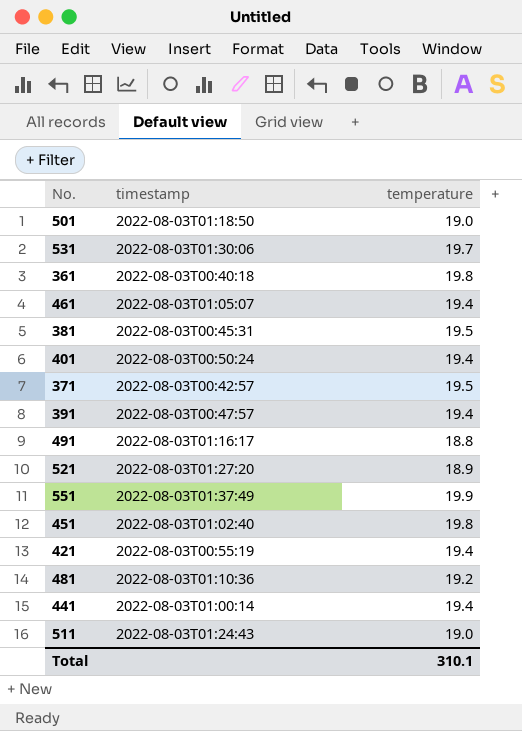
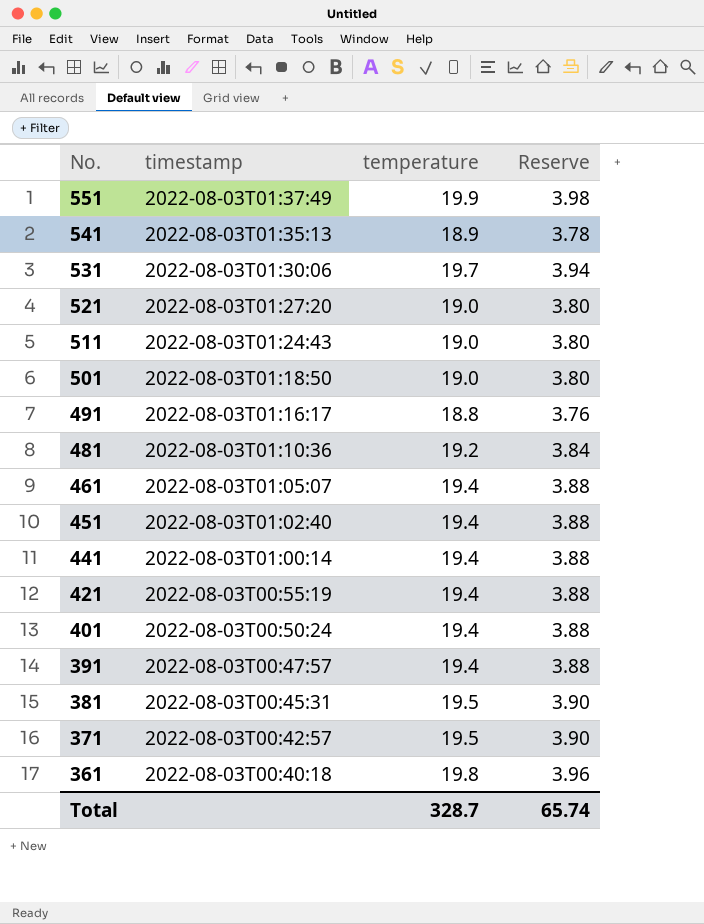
row order: none -> No. descending
column Reserve | formula: none -> [temperature] * 0.2
row 541: none -> 2022-08-03T01:35:13 | 18.9 | 3.78
521 | temperature: 18.9 -> 19.0
451 | temperature: 19.8 -> 19.4
Total | temperature: 310.1 -> 328.7

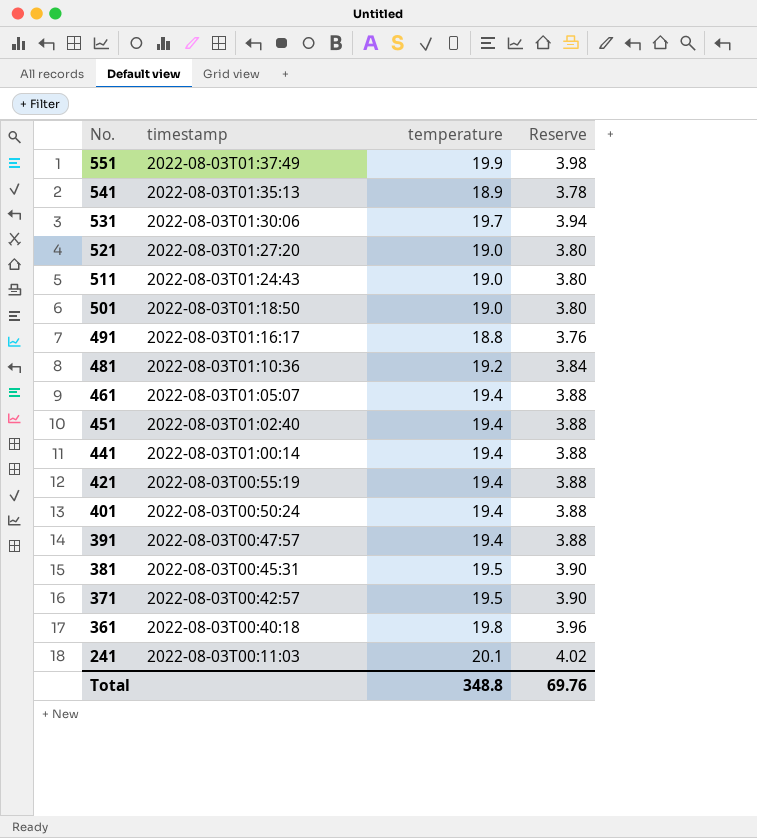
row 241: none -> 2022-08-03T00:11:03 | 20.1 | 4.02
Total | temperature: 328.7 -> 348.8
Total | Reserve: 65.74 -> 69.76

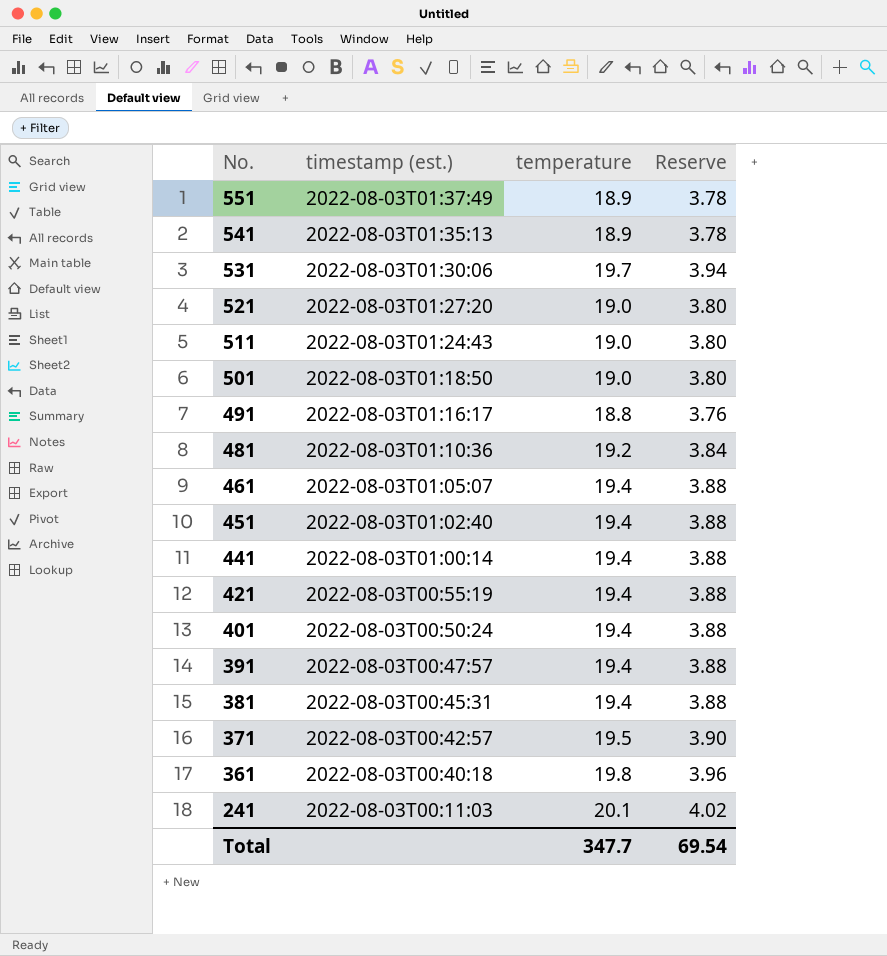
column name: timestamp -> timestamp (est.)
551 | temperature: 19.9 -> 18.9
551 | Reserve: 3.98 -> 3.78
381 | temperature: 19.5 -> 19.4
381 | Reserve: 3.90 -> 3.88
Total | temperature: 348.8 -> 347.7
Total | Reserve: 69.76 -> 69.54

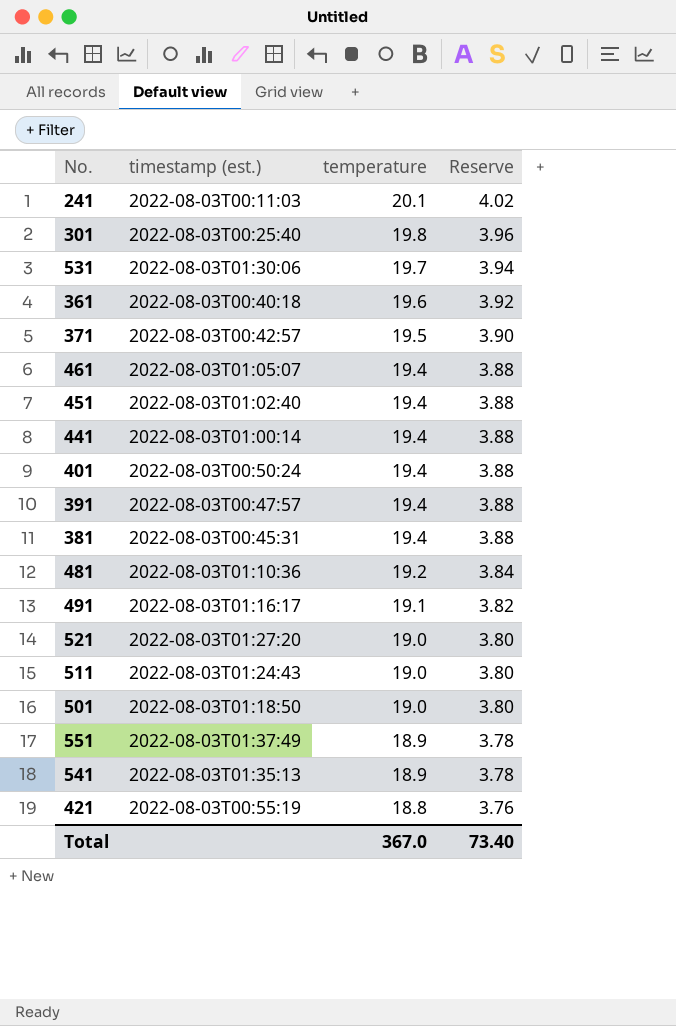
row order: No. descending -> temperature descending
row 301: none -> 2022-08-03T00:25:40 | 19.8 | 3.96
361 | temperature: 19.8 -> 19.6
361 | Reserve: 3.96 -> 3.92
491 | temperature: 18.8 -> 19.1
491 | Reserve: 3.76 -> 3.82
421 | temperature: 19.4 -> 18.8
421 | Reserve: 3.88 -> 3.76
Total | temperature: 347.7 -> 367.0
Total | Reserve: 69.54 -> 73.40

